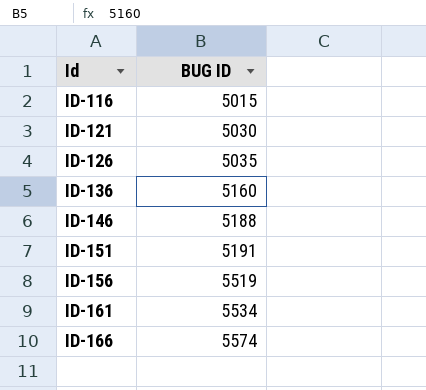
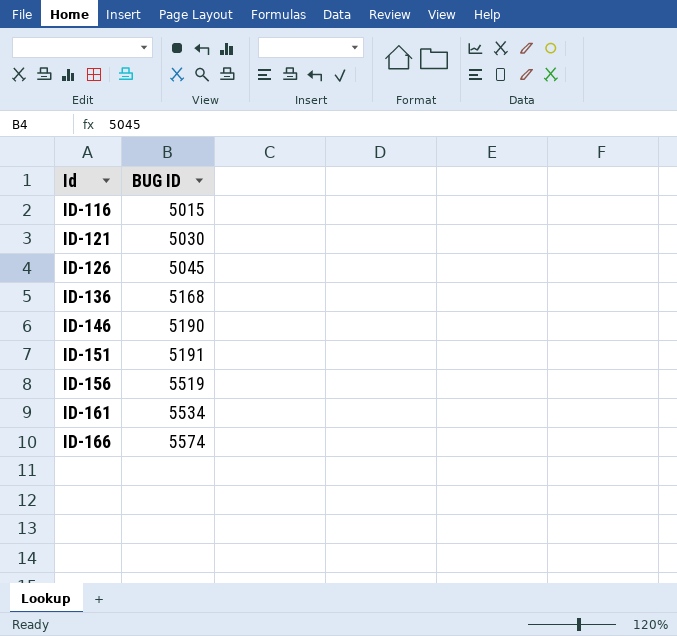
ID-126 | BUG ID: 5035 -> 5045
ID-136 | BUG ID: 5160 -> 5168
ID-146 | BUG ID: 5188 -> 5190

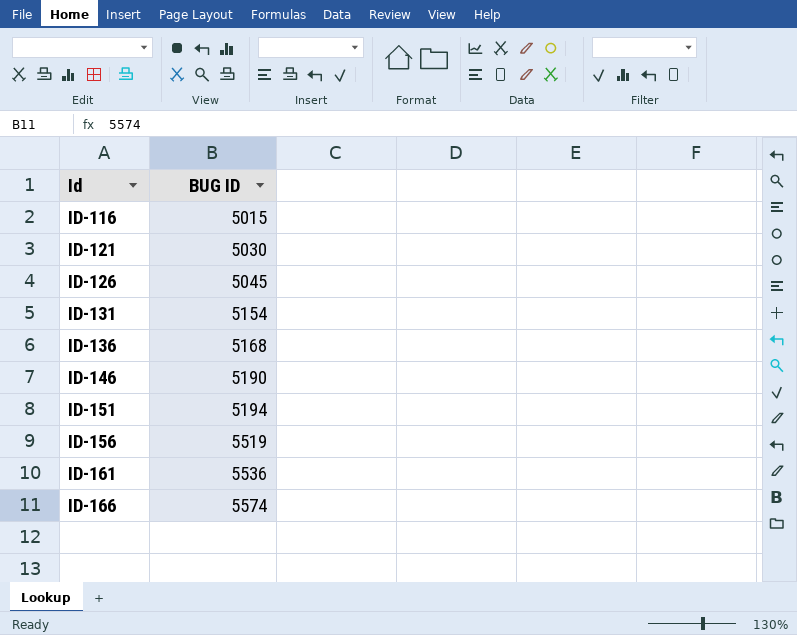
row ID-131: none -> 5154
ID-151 | BUG ID: 5191 -> 5194
ID-161 | BUG ID: 5534 -> 5536

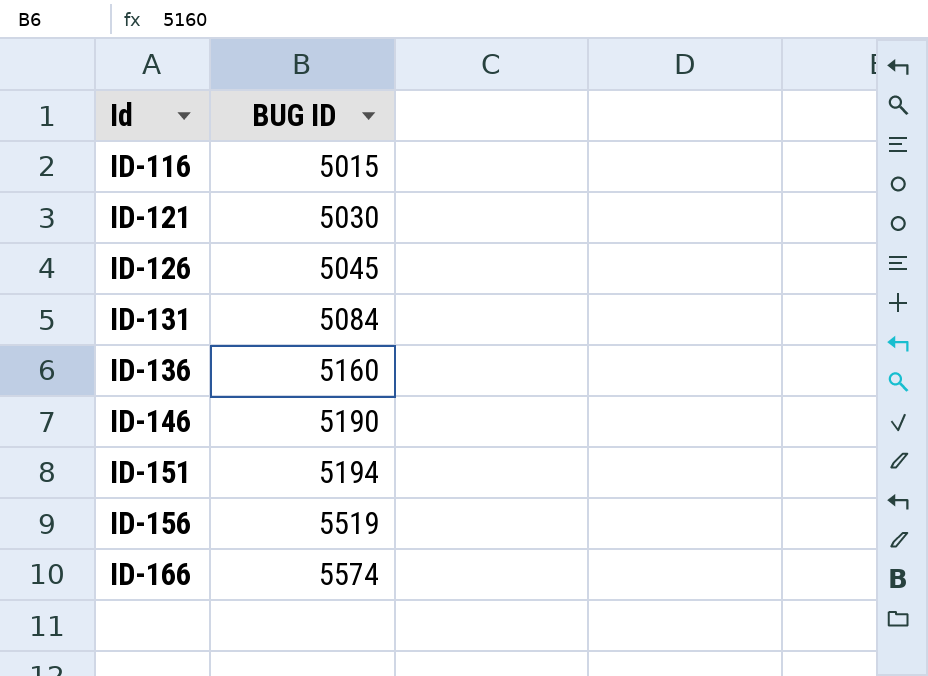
row ID-161: 5536 -> none
ID-131 | BUG ID: 5154 -> 5084
ID-136 | BUG ID: 5168 -> 5160

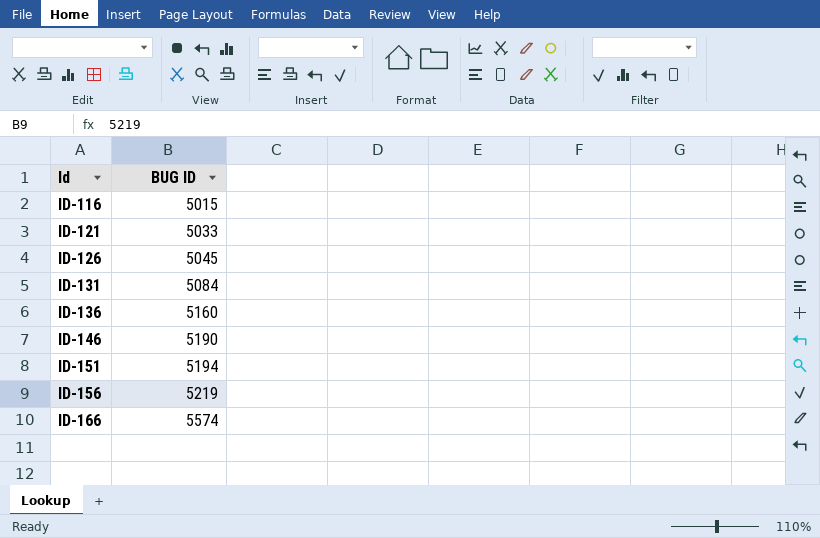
ID-121 | BUG ID: 5030 -> 5033
ID-156 | BUG ID: 5519 -> 5219

